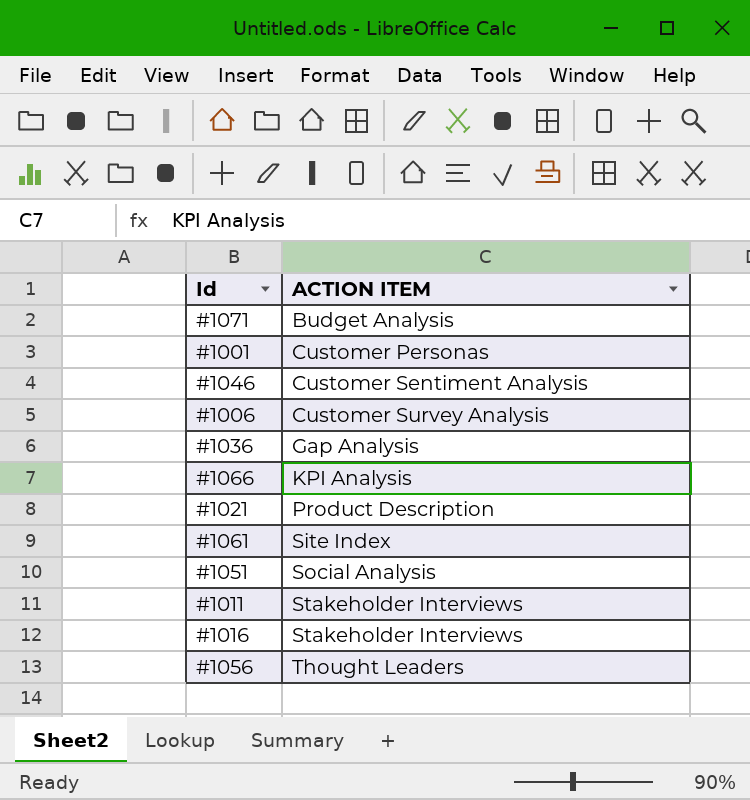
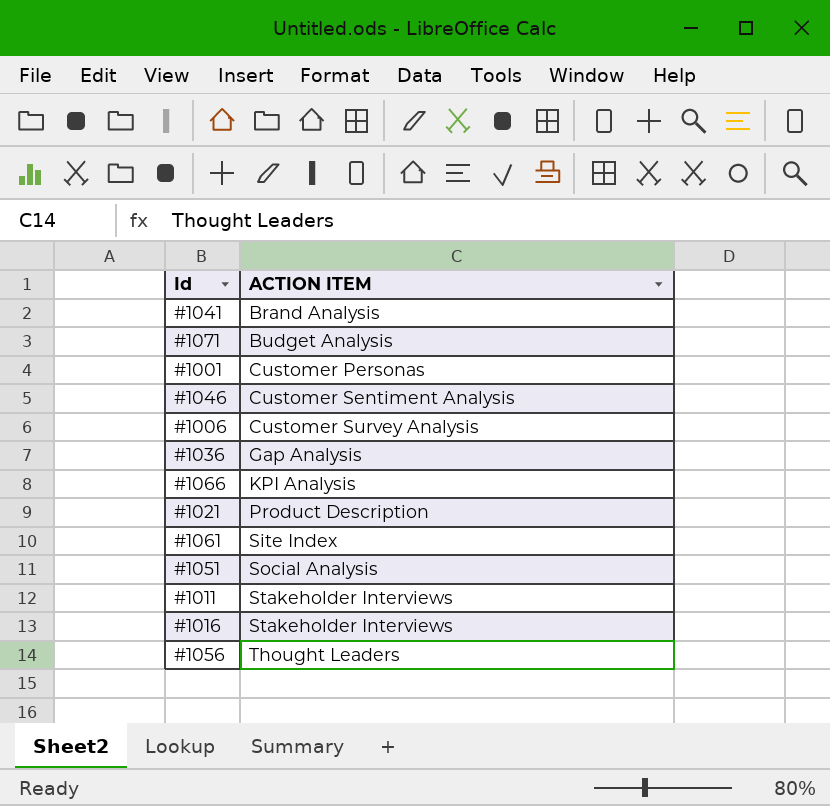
row #1041: none -> Brand Analysis

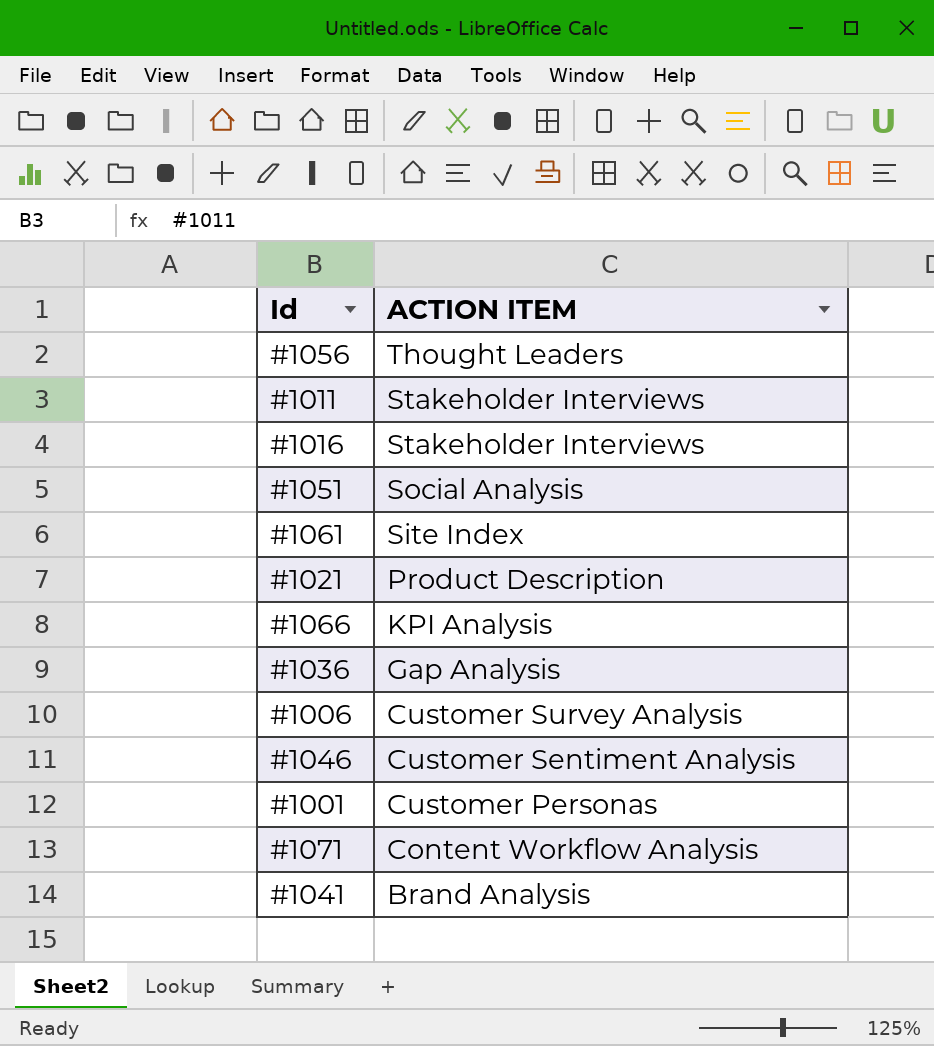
row order: ACTION ITEM ascending -> ACTION ITEM descending
#1071 | ACTION ITEM: Budget Analysis -> Content Workflow Analysis

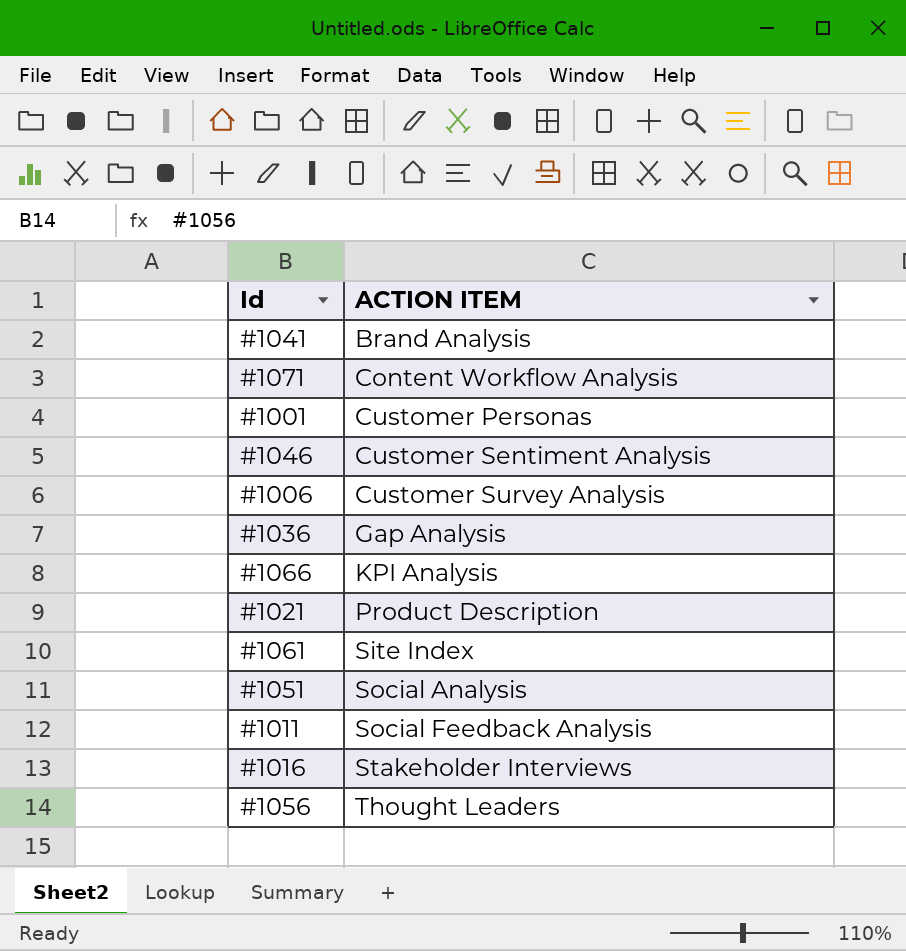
row order: ACTION ITEM descending -> ACTION ITEM ascending
#1011 | ACTION ITEM: Stakeholder Interviews -> Social Feedback Analysis

